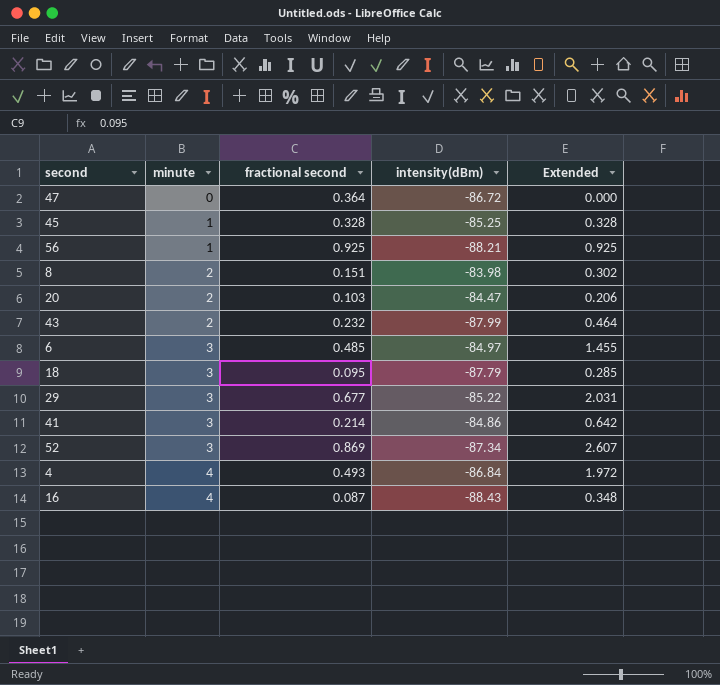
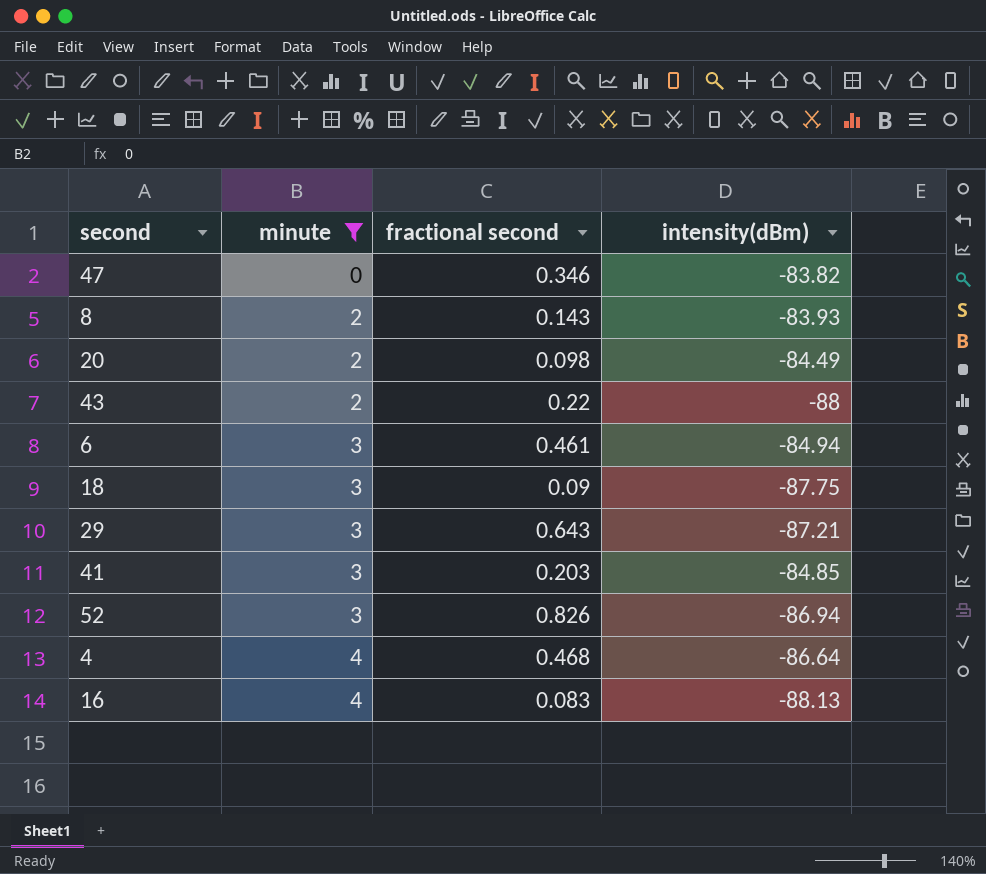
filter: none -> minute != 1
column Extended | formula: [minute] * [fractional second] -> none
47 | fractional second: 0.364 -> 0.346
47 | intensity(dBm): -86.72 -> -83.82
8 | fractional second: 0.151 -> 0.143
8 | intensity(dBm): -83.98 -> -83.93
20 | fractional second: 0.103 -> 0.098
20 | intensity(dBm): -84.47 -> -84.49
43 | fractional second: 0.232 -> 0.22
43 | intensity(dBm): -87.99 -> -88
6 | fractional second: 0.485 -> 0.461
6 | intensity(dBm): -84.97 -> -84.94
18 | fractional second: 0.095 -> 0.09
18 | intensity(dBm): -87.79 -> -87.75
29 | fractional second: 0.677 -> 0.643
29 | intensity(dBm): -85.22 -> -87.21
41 | fractional second: 0.214 -> 0.203
41 | intensity(dBm): -84.86 -> -84.85
52 | fractional second: 0.869 -> 0.826
52 | intensity(dBm): -87.34 -> -86.94
4 | fractional second: 0.493 -> 0.468
4 | intensity(dBm): -86.84 -> -86.64
16 | fractional second: 0.087 -> 0.083
16 | intensity(dBm): -88.43 -> -88.13

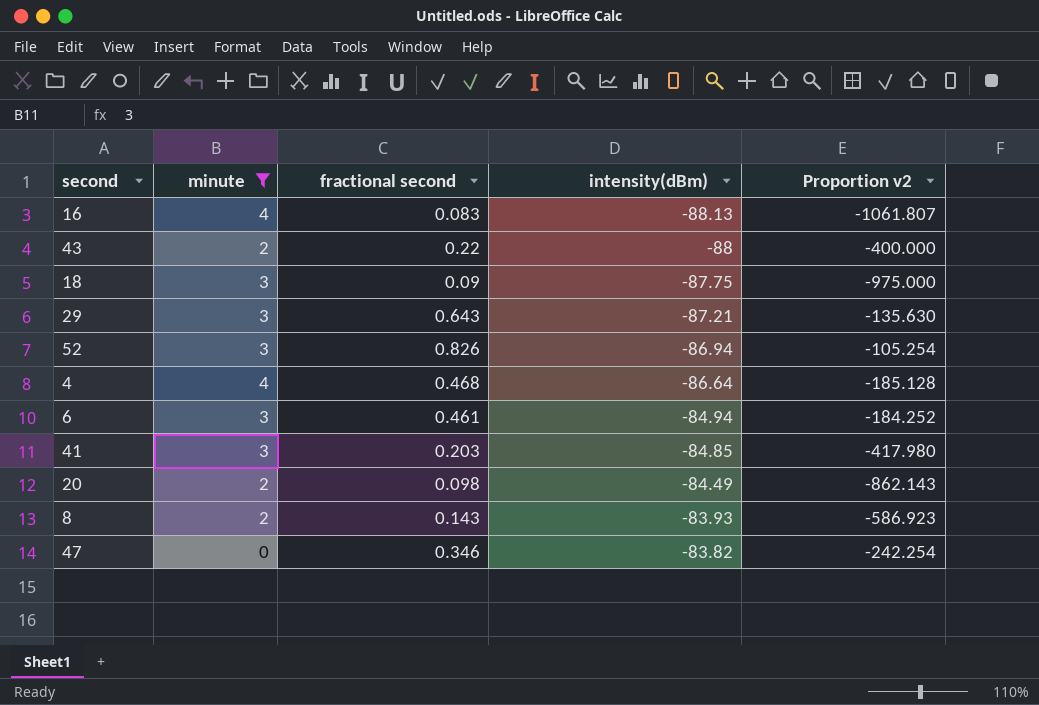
row order: minute ascending -> intensity(dBm) ascending
column Proportion v2 | formula: none -> [intensity(dBm)] / [fractional second]

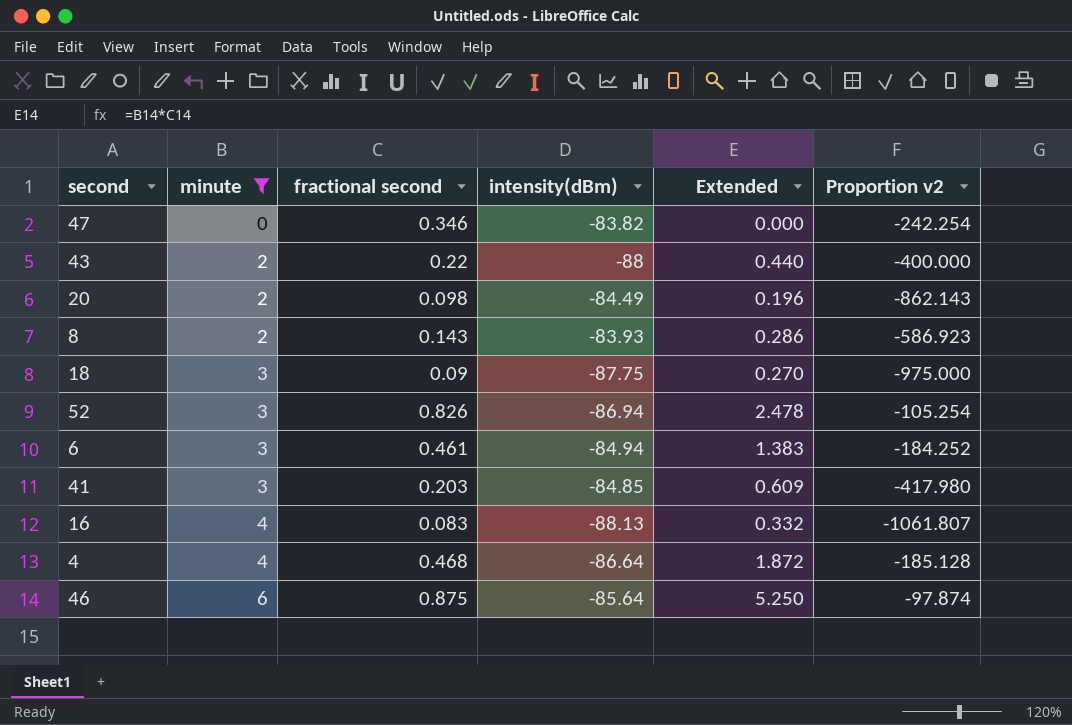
row order: intensity(dBm) ascending -> minute ascending
column Extended | formula: none -> [minute] * [fractional second]
row 29: 3 | 0.643 | -87.21 | -135.630 -> none
row 46: none -> 6 | 0.875 | -85.64 | 5.250 | -97.874

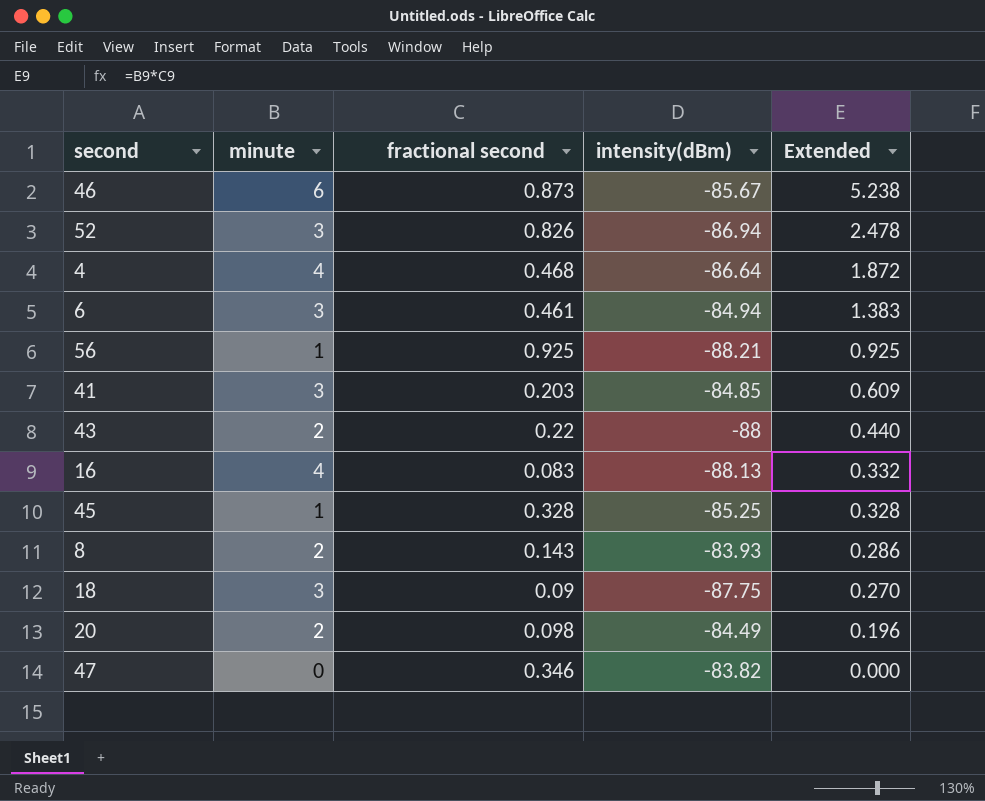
filter: minute != 1 -> none
row order: minute ascending -> Extended descending
column Proportion v2 | formula: [intensity(dBm)] / [fractional second] -> none
46 | fractional second: 0.875 -> 0.873
46 | intensity(dBm): -85.64 -> -85.67
46 | Extended: 5.250 -> 5.238

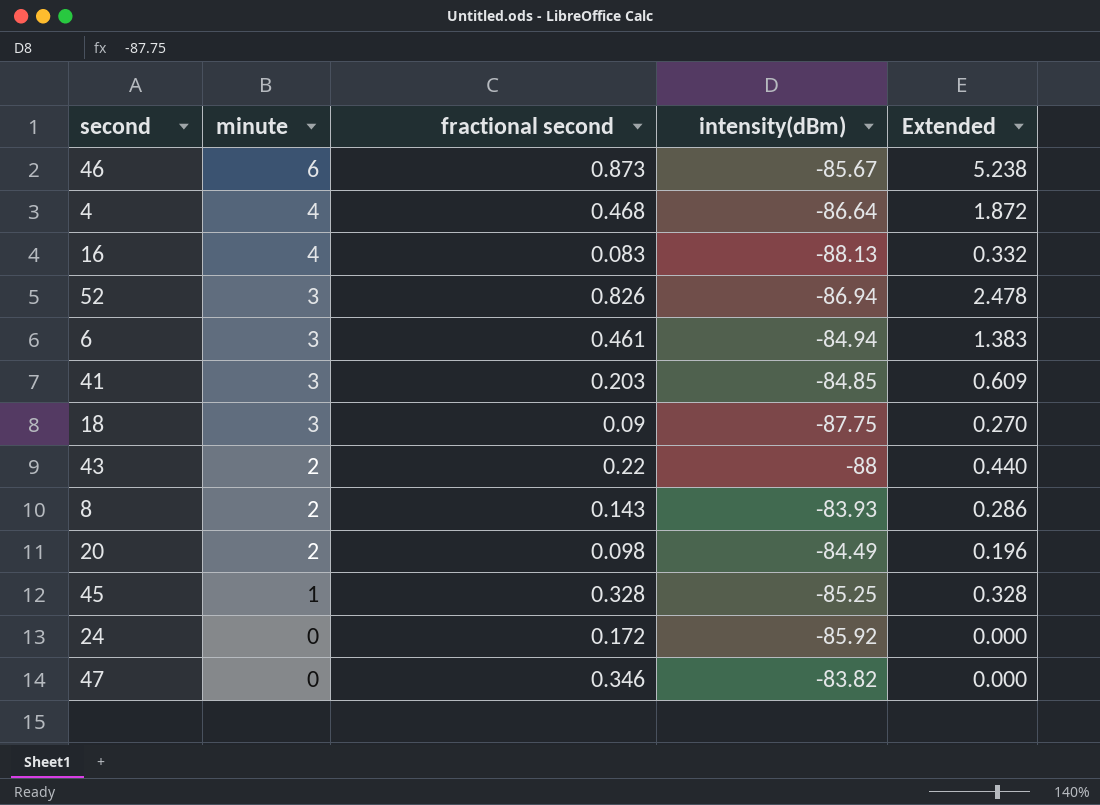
row order: Extended descending -> minute descending
row 56: 1 | 0.925 | -88.21 | 0.925 -> none
row 24: none -> 0 | 0.172 | -85.92 | 0.000

